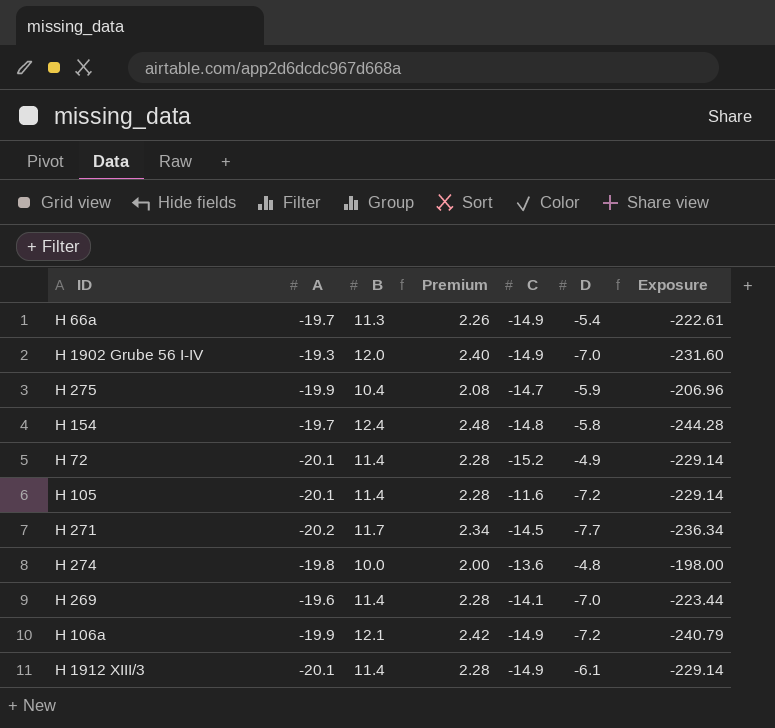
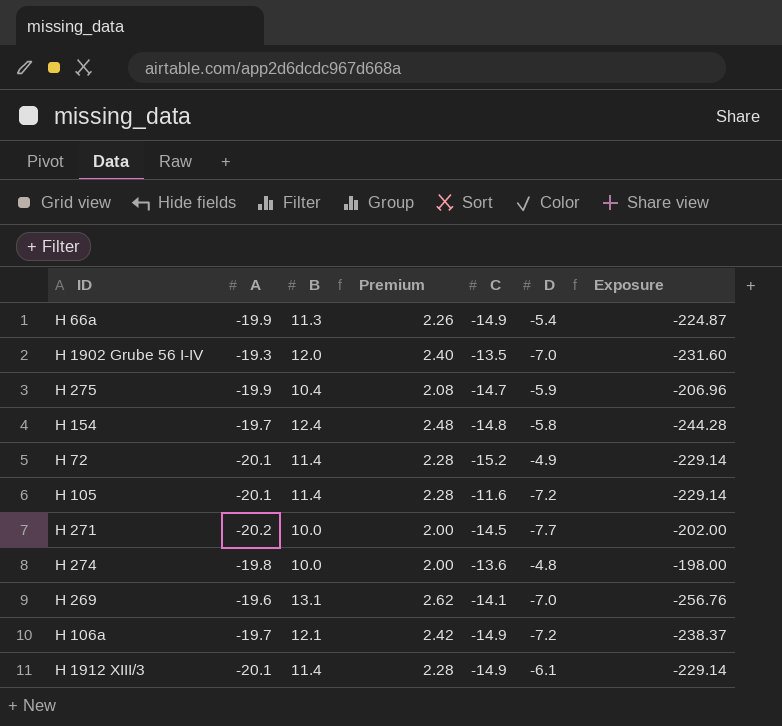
H 66a | A: -19.7 -> -19.9
H 66a | Exposure: -222.61 -> -224.87
H 1902 Grube 56 I-IV | C: -14.9 -> -13.5
H 271 | B: 11.7 -> 10.0
H 271 | Premium: 2.34 -> 2.00
H 271 | Exposure: -236.34 -> -202.00
H 269 | B: 11.4 -> 13.1
H 269 | Premium: 2.28 -> 2.62
H 269 | Exposure: -223.44 -> -256.76
H 106a | A: -19.9 -> -19.7
H 106a | Exposure: -240.79 -> -238.37

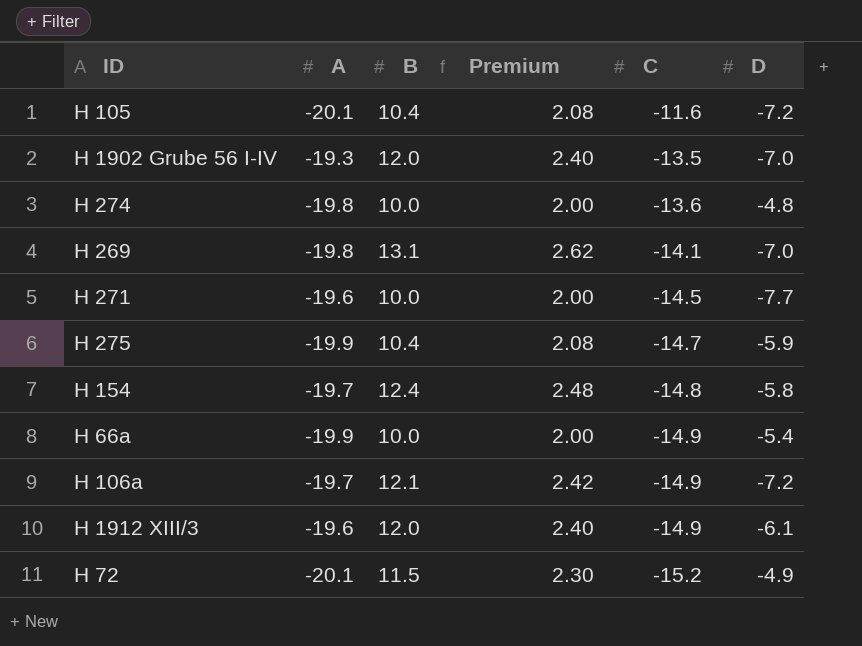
row order: none -> C descending
column Exposure | formula: [A] * [B] -> none
H 105 | B: 11.4 -> 10.4
H 105 | Premium: 2.28 -> 2.08
H 269 | A: -19.6 -> -19.8
H 271 | A: -20.2 -> -19.6
H 66a | B: 11.3 -> 10.0
H 66a | Premium: 2.26 -> 2.00
H 1912 XIII/3 | A: -20.1 -> -19.6
H 1912 XIII/3 | B: 11.4 -> 12.0
H 1912 XIII/3 | Premium: 2.28 -> 2.40
H 72 | B: 11.4 -> 11.5
H 72 | Premium: 2.28 -> 2.30

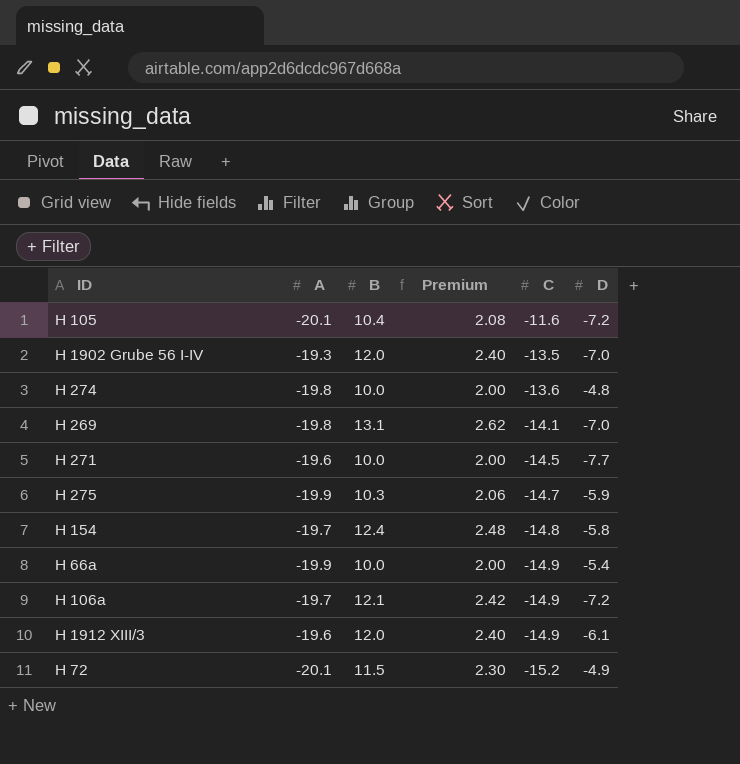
H 275 | B: 10.4 -> 10.3
H 275 | Premium: 2.08 -> 2.06

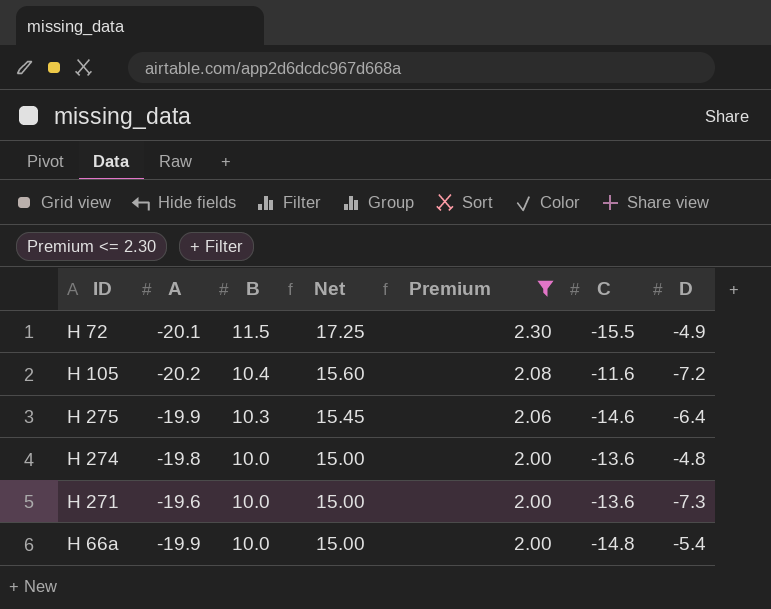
filter: none -> Premium <= 2.30
row order: C descending -> B descending
column Net | formula: none -> [B] * 1.5
H 72 | C: -15.2 -> -15.5
H 105 | A: -20.1 -> -20.2
H 275 | C: -14.7 -> -14.6
H 275 | D: -5.9 -> -6.4
H 271 | C: -14.5 -> -13.6
H 271 | D: -7.7 -> -7.3
H 66a | C: -14.9 -> -14.8

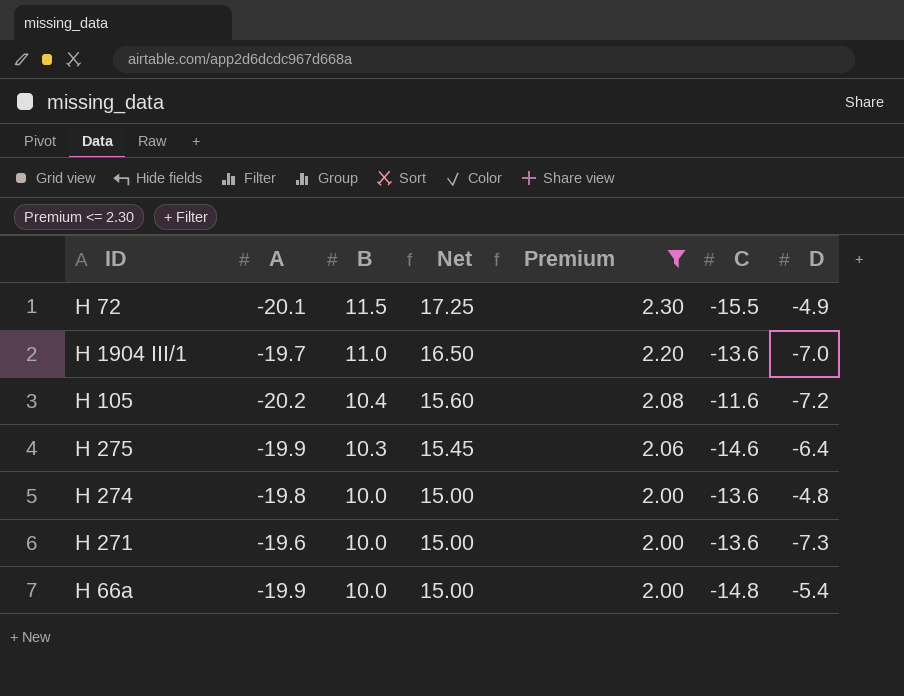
row H 1904 III/1: none -> -19.7 | 11.0 | 16.50 | 2.20 | -13.6 | -7.0

